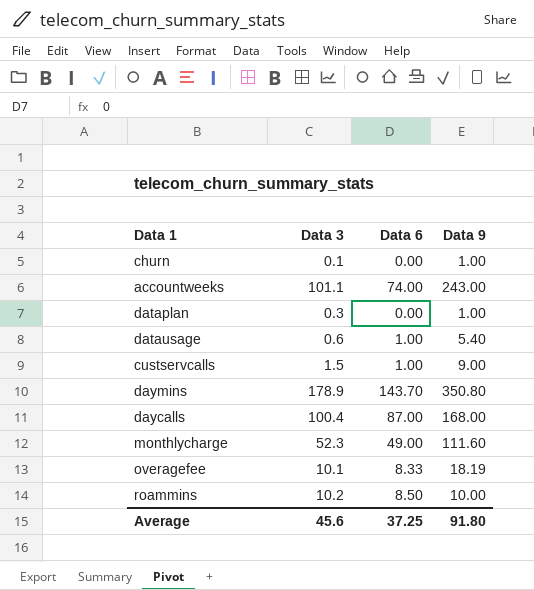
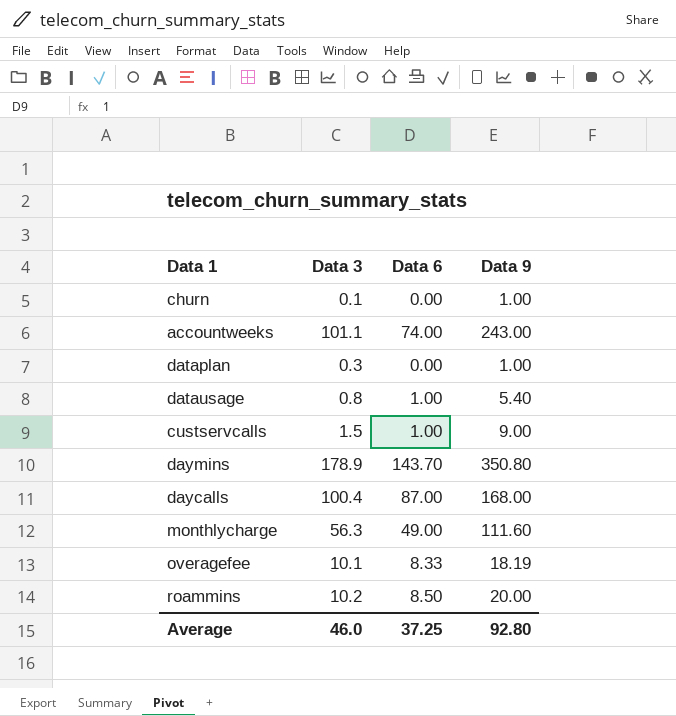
datausage | Data 3: 0.6 -> 0.8
monthlycharge | Data 3: 52.3 -> 56.3
roammins | Data 9: 10.00 -> 20.00
Average | Data 3: 45.6 -> 46.0
Average | Data 9: 91.80 -> 92.80

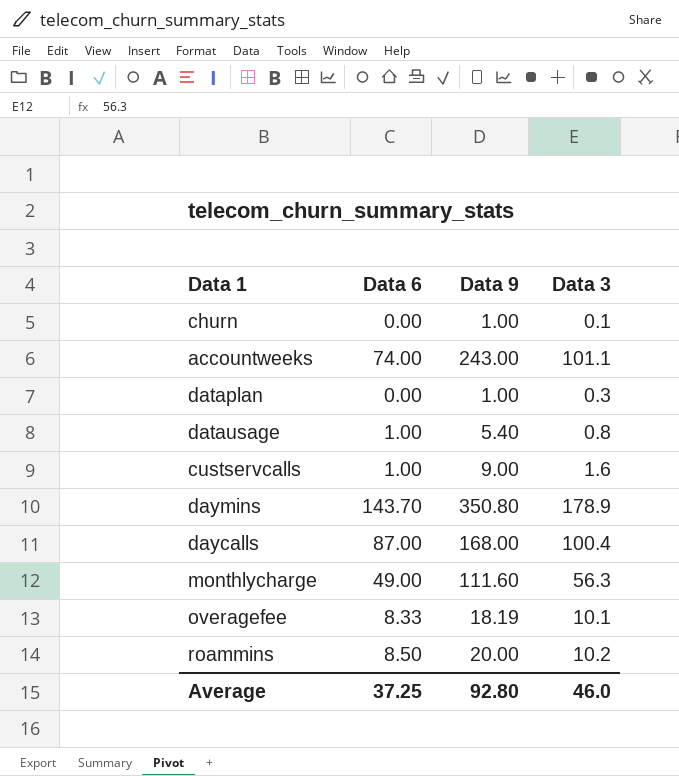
column Data 3 | position: 2 -> 4
custservcalls | Data 3: 1.5 -> 1.6

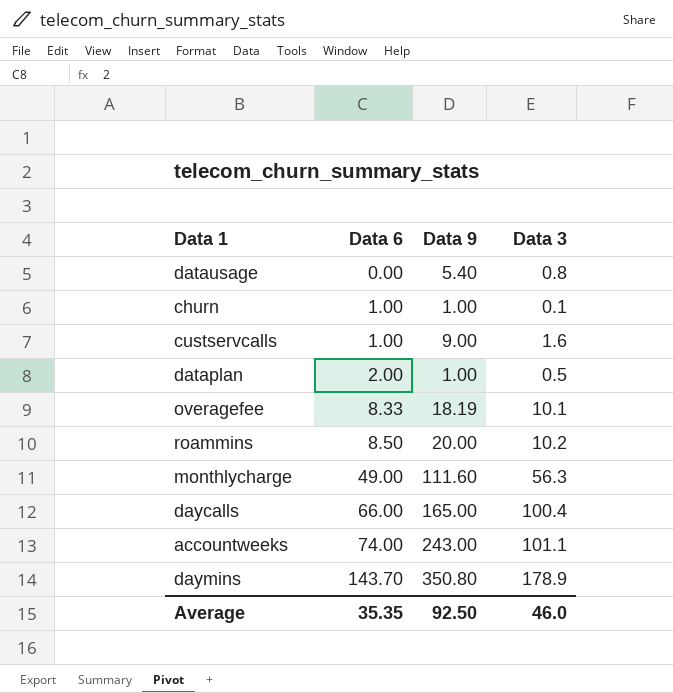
row order: none -> Data 6 ascending
datausage | Data 6: 1.00 -> 0.00
churn | Data 6: 0.00 -> 1.00
dataplan | Data 6: 0.00 -> 2.00
dataplan | Data 3: 0.3 -> 0.5
daycalls | Data 6: 87.00 -> 66.00
daycalls | Data 9: 168.00 -> 165.00
Average | Data 6: 37.25 -> 35.35
Average | Data 9: 92.80 -> 92.50

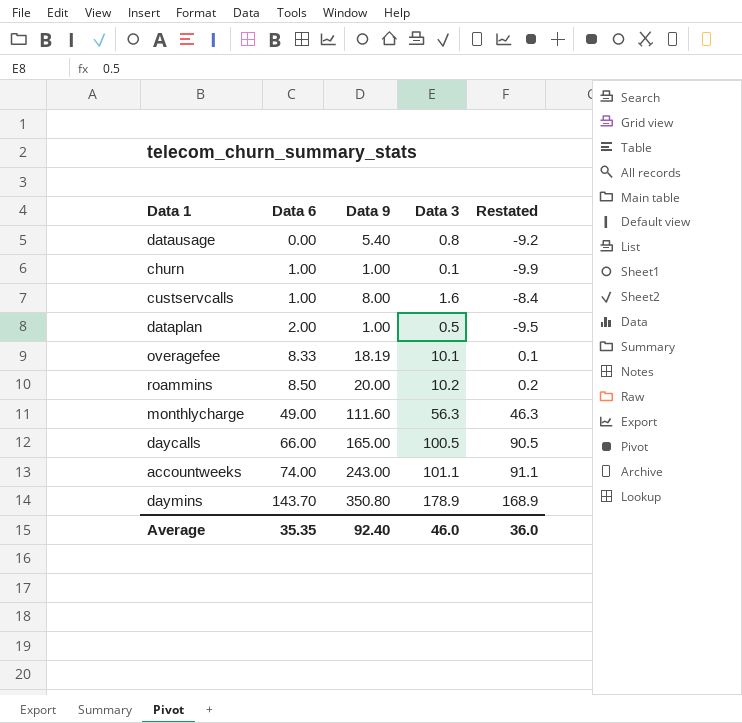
column Restated | formula: none -> [Data 3] - 10
custservcalls | Data 9: 9.00 -> 8.00
daycalls | Data 3: 100.4 -> 100.5
Average | Data 9: 92.50 -> 92.40

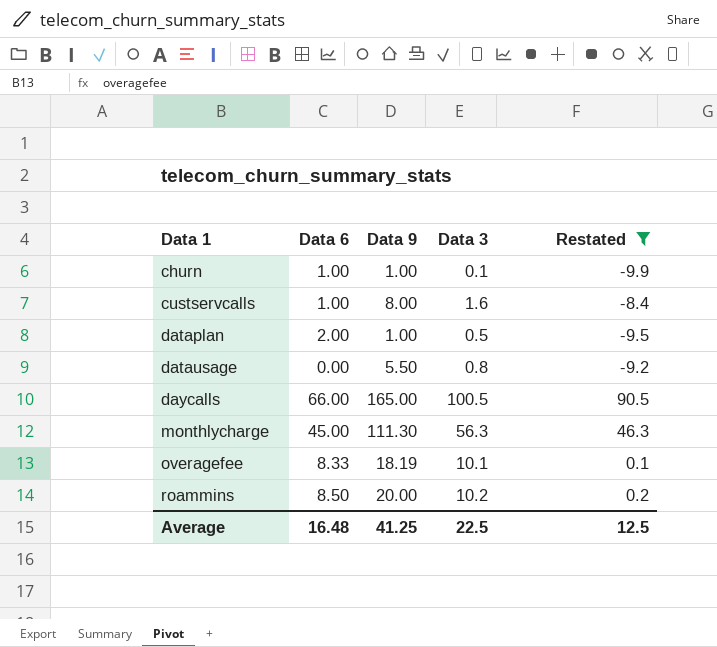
filter: none -> Restated <= 90.5
row order: Data 6 ascending -> Data 1 ascending
datausage | Data 9: 5.40 -> 5.50
monthlycharge | Data 6: 49.00 -> 45.00
monthlycharge | Data 9: 111.60 -> 111.30
Average | Data 6: 35.35 -> 16.48
Average | Data 9: 92.40 -> 41.25
Average | Data 3: 46.0 -> 22.5
Average | Restated: 36.0 -> 12.5

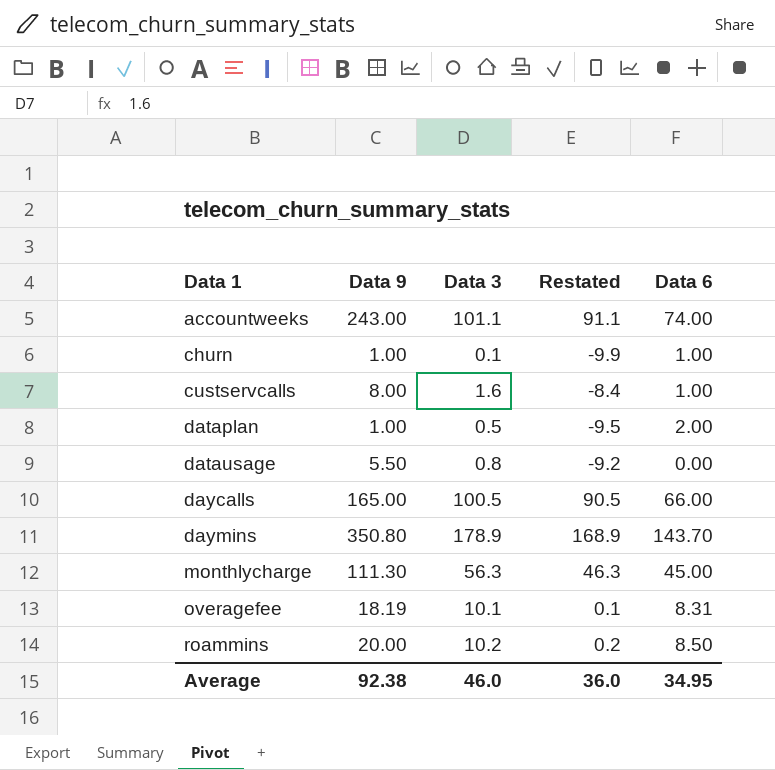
filter: Restated <= 90.5 -> none
column Data 6 | position: 2 -> 5
overagefee | Data 6: 8.33 -> 8.31
Average | Data 9: 41.25 -> 92.38
Average | Data 3: 22.5 -> 46.0
Average | Restated: 12.5 -> 36.0
Average | Data 6: 16.48 -> 34.95

